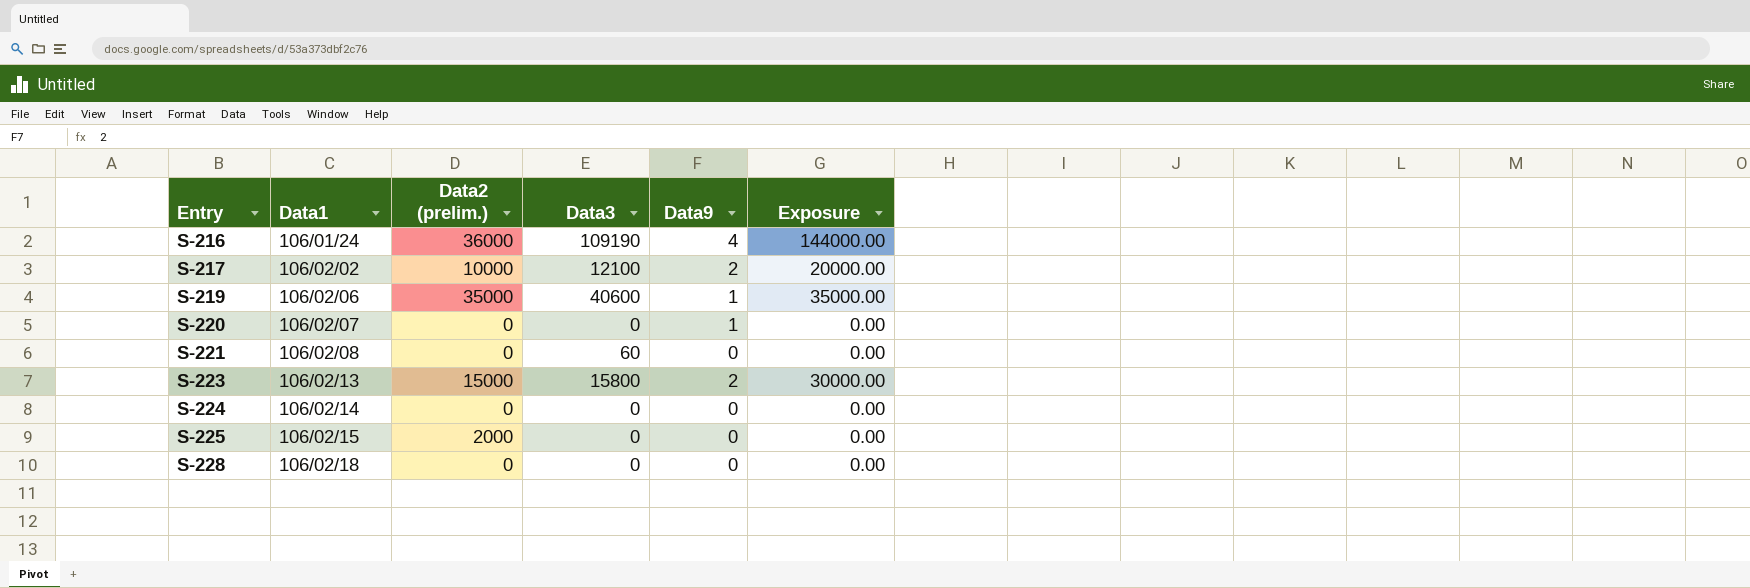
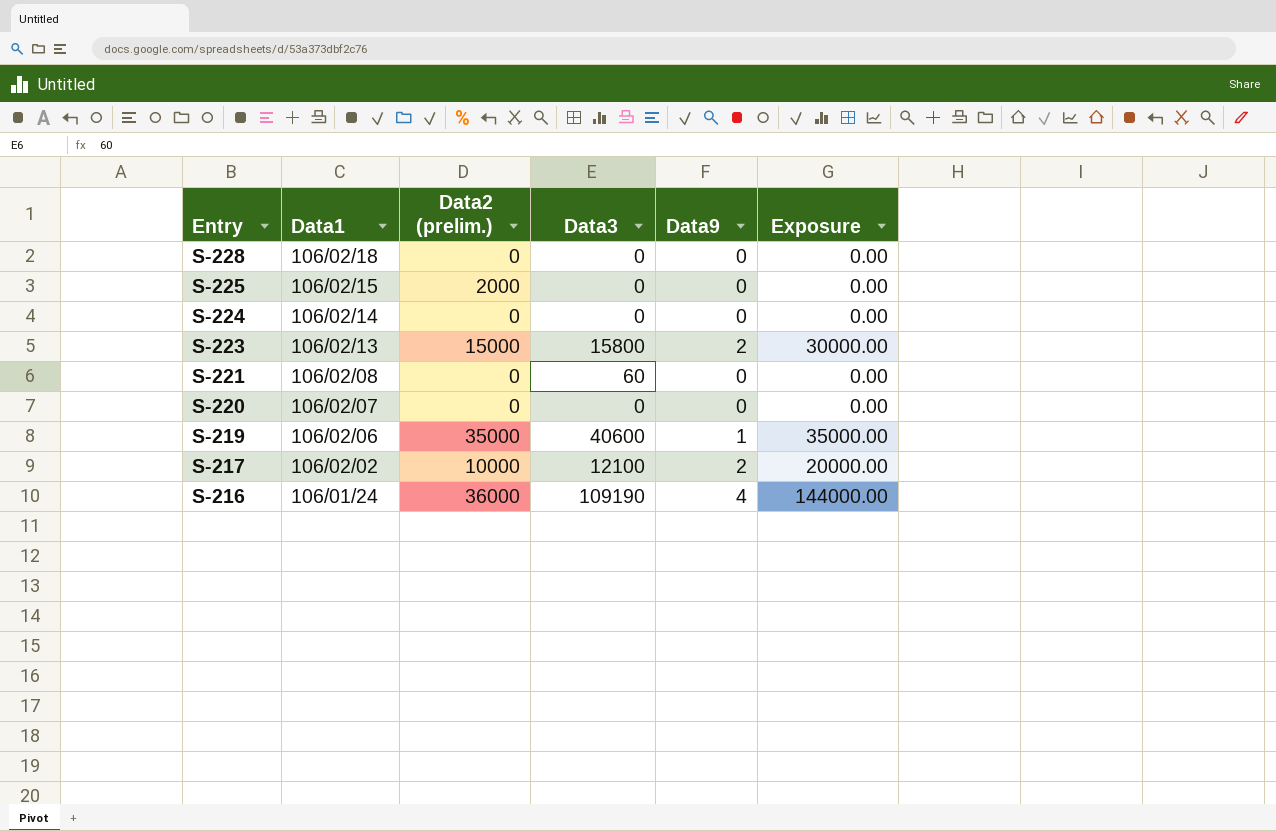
row order: Entry ascending -> Entry descending
S-220 | Data9: 1 -> 0

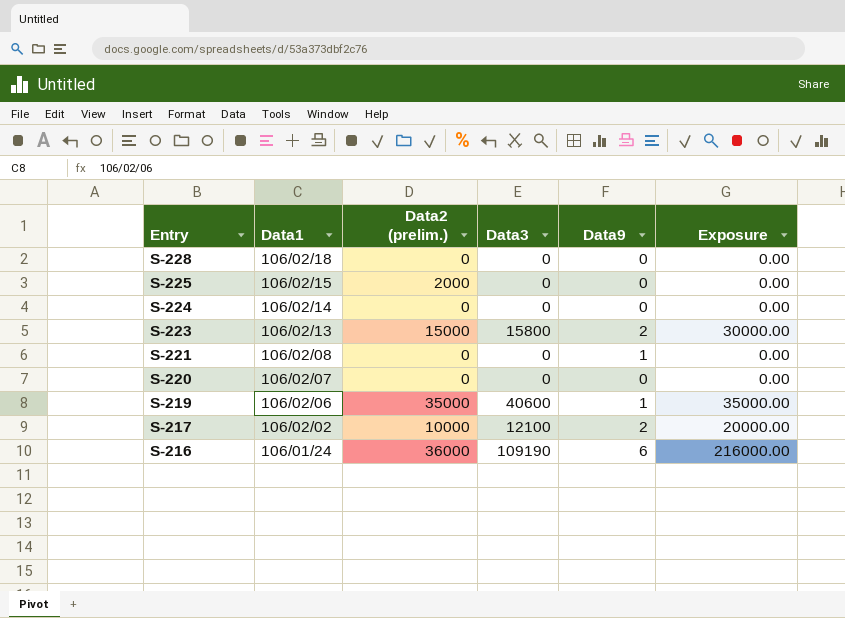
S-221 | Data3: 60 -> 0
S-221 | Data9: 0 -> 1
S-216 | Data9: 4 -> 6
S-216 | Exposure: 144000.00 -> 216000.00

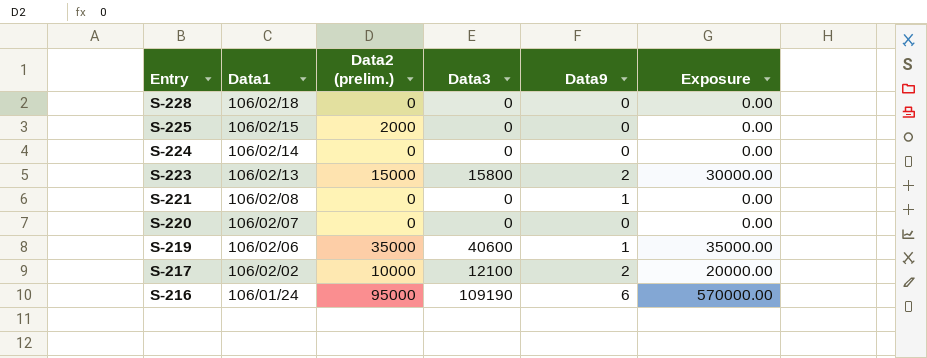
S-216 | Data2 (prelim.): 36000 -> 95000
S-216 | Exposure: 216000.00 -> 570000.00

